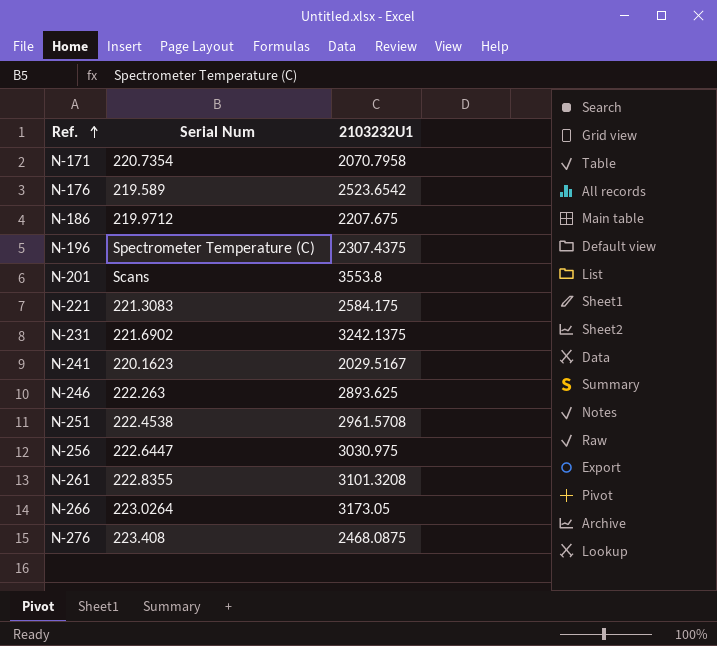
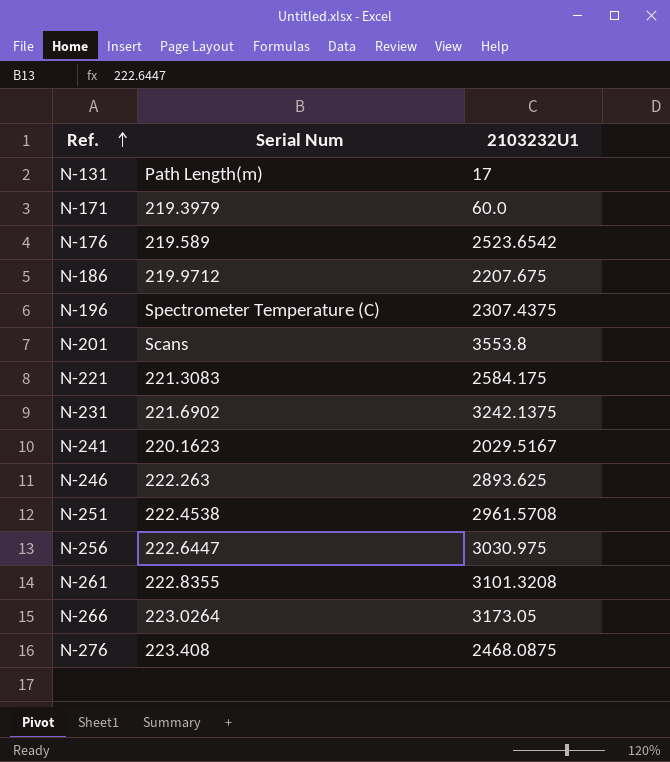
row N-131: none -> Path Length(m) | 17
N-171 | Serial Num: 220.7354 -> 219.3979
N-171 | 2103232U1: 2070.7958 -> 60.0

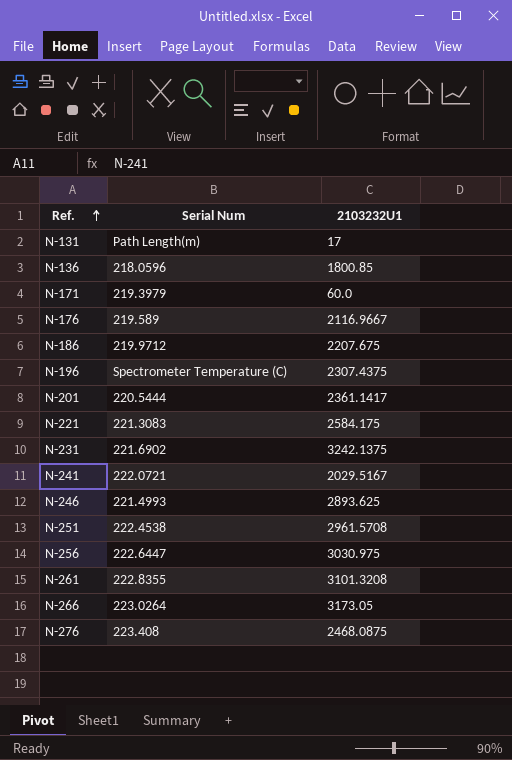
row N-136: none -> 218.0596 | 1800.85
N-176 | 2103232U1: 2523.6542 -> 2116.9667
N-201 | Serial Num: Scans -> 220.5444
N-201 | 2103232U1: 3553.8 -> 2361.1417
N-241 | Serial Num: 220.1623 -> 222.0721
N-246 | Serial Num: 222.263 -> 221.4993

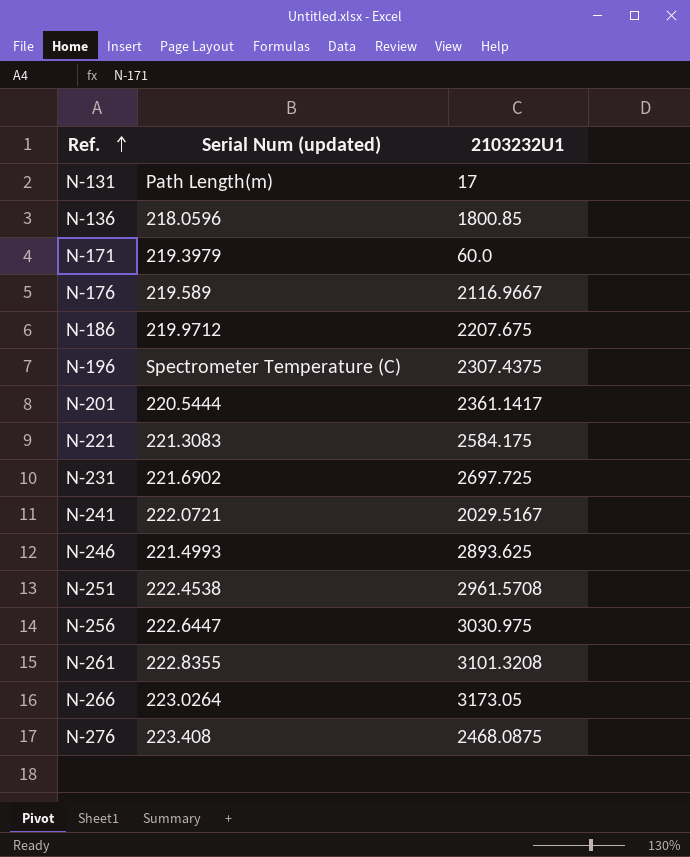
column name: Serial Num -> Serial Num (updated)
N-231 | 2103232U1: 3242.1375 -> 2697.725

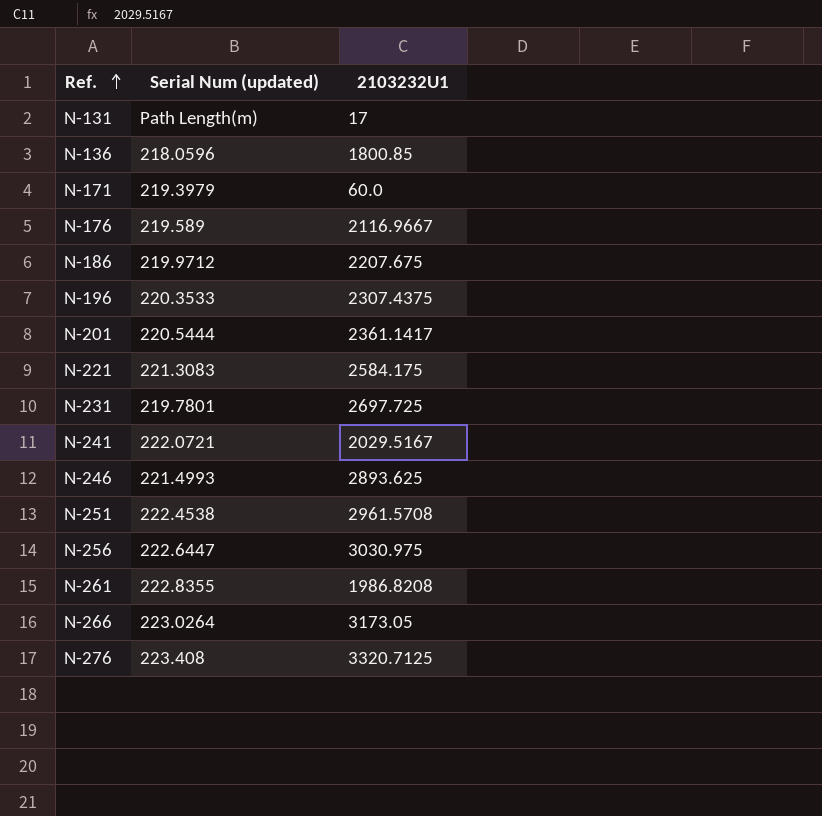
N-196 | Serial Num (updated): Spectrometer Temperature (C) -> 220.3533
N-231 | Serial Num (updated): 221.6902 -> 219.7801
N-261 | 2103232U1: 3101.3208 -> 1986.8208
N-276 | 2103232U1: 2468.0875 -> 3320.7125

